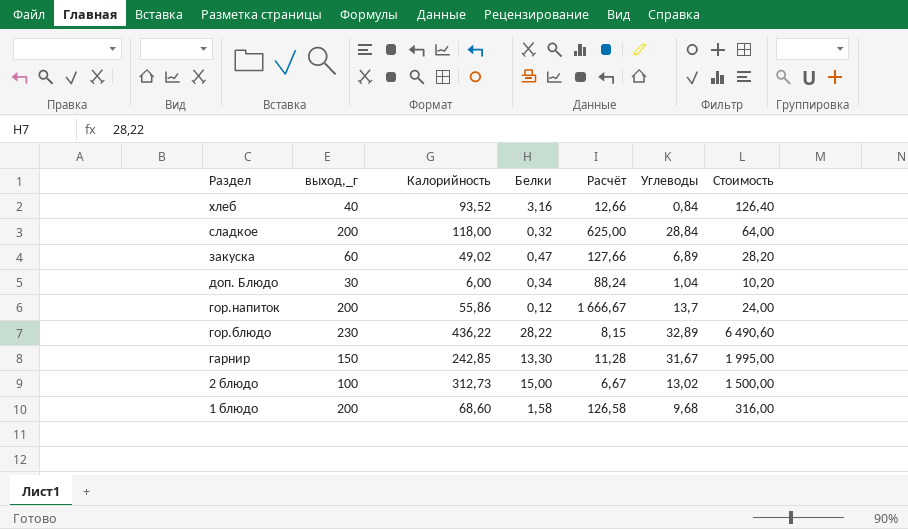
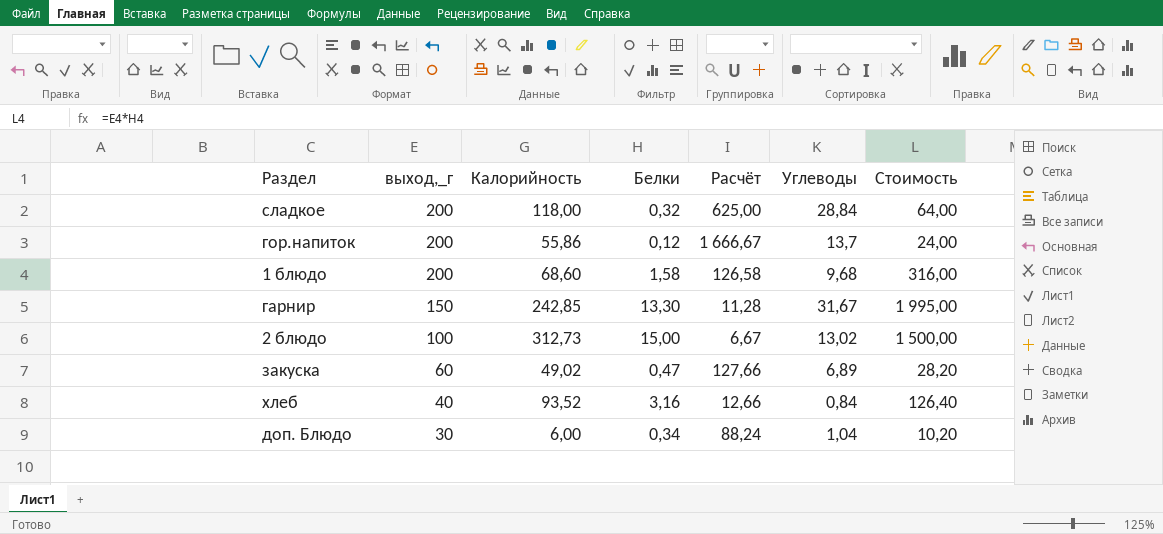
row order: Раздел descending -> выход,_г descending
row гор.блюдо: 230 | 436,22 | 28,22 | 8,15 | 32,89 | 6 490,60 -> none

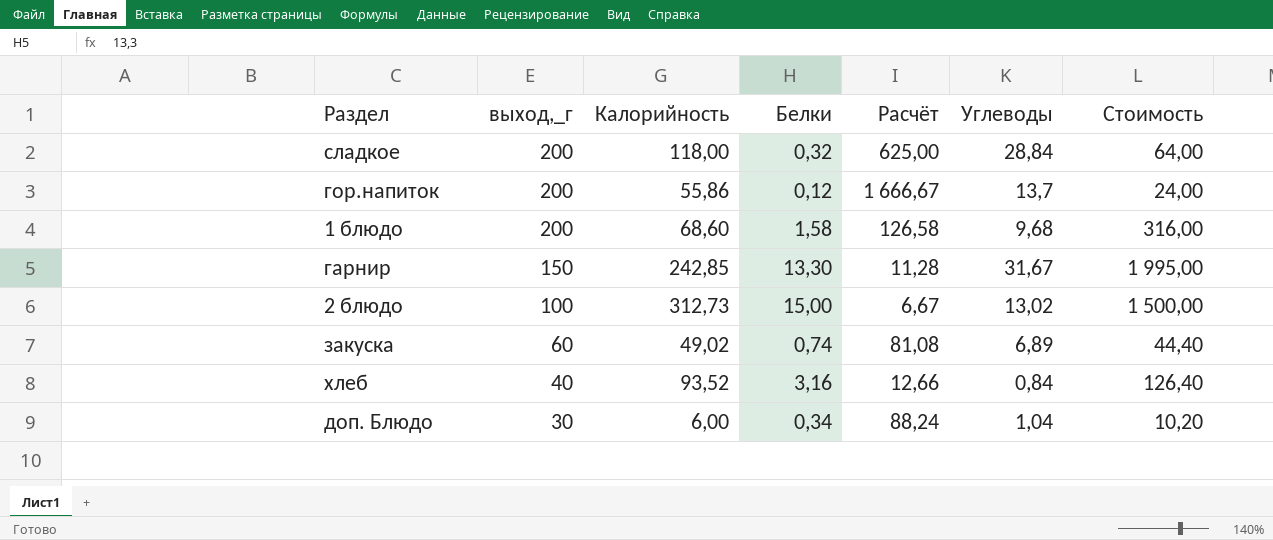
закуска | Белки: 0,47 -> 0,74
закуска | Расчёт: 127,66 -> 81,08
закуска | Стоимость: 28,20 -> 44,40

